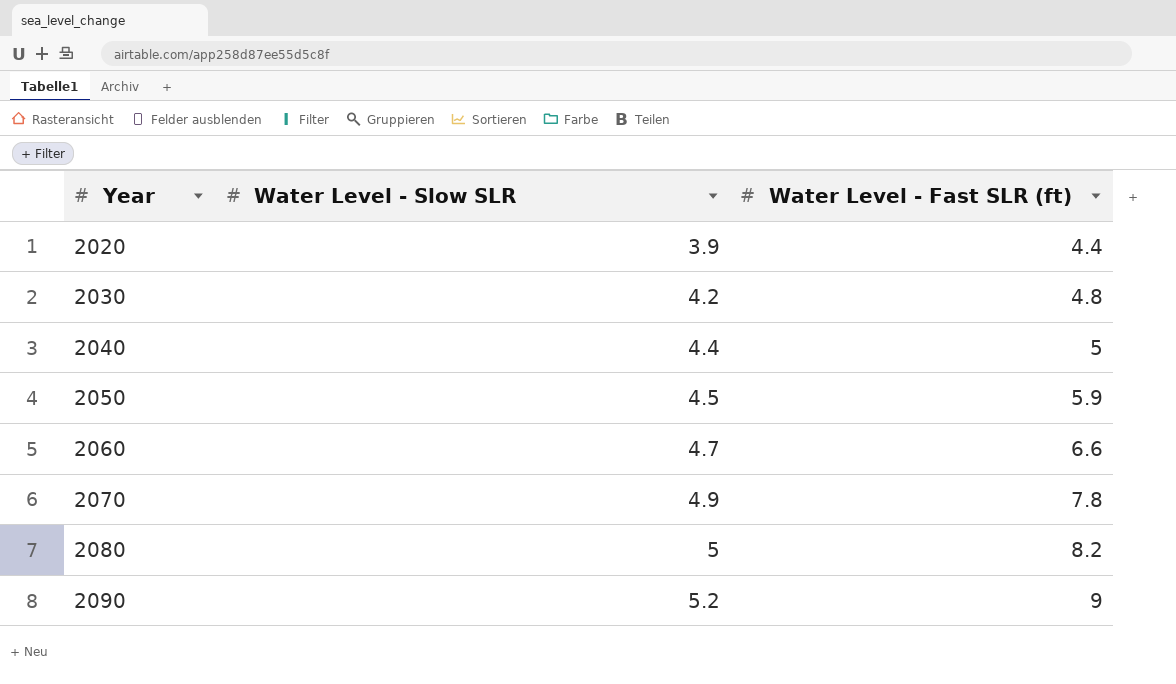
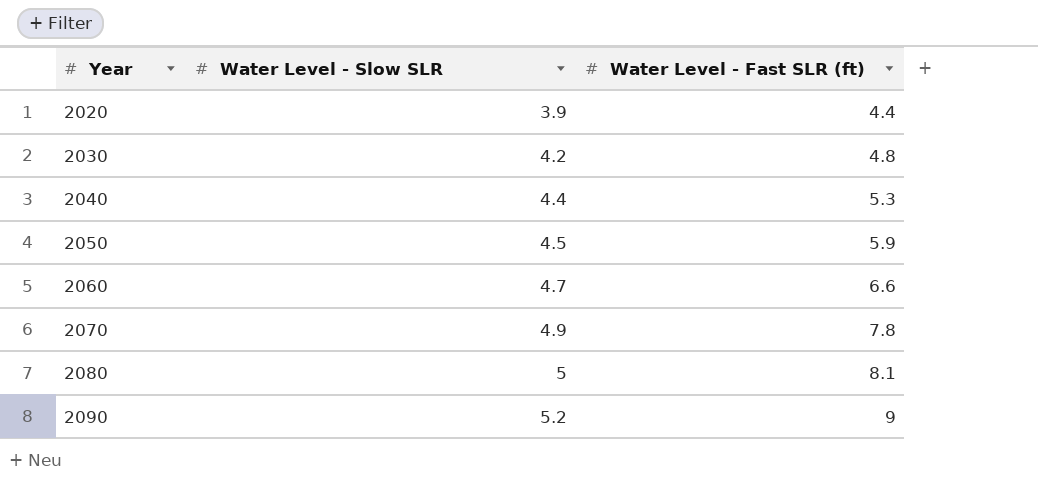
2040 | Water Level - Fast SLR (ft): 5 -> 5.3
2080 | Water Level - Fast SLR (ft): 8.2 -> 8.1

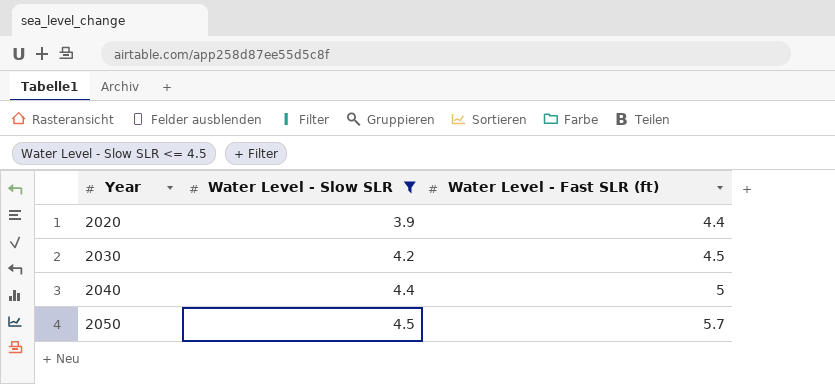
filter: none -> Water Level - Slow SLR <= 4.5
2030 | Water Level - Fast SLR (ft): 4.8 -> 4.5
2040 | Water Level - Fast SLR (ft): 5.3 -> 5
2050 | Water Level - Fast SLR (ft): 5.9 -> 5.7

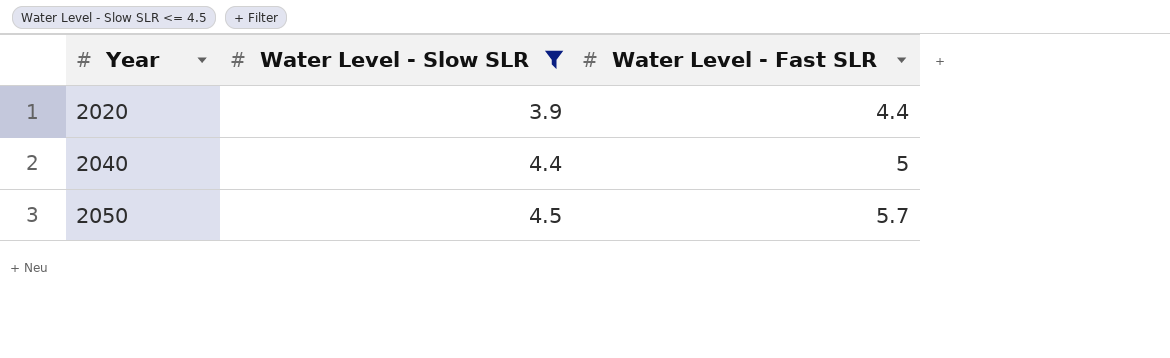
column name: Water Level - Fast SLR (ft) -> Water Level - Fast SLR
row 2030: 4.2 | 4.5 -> none

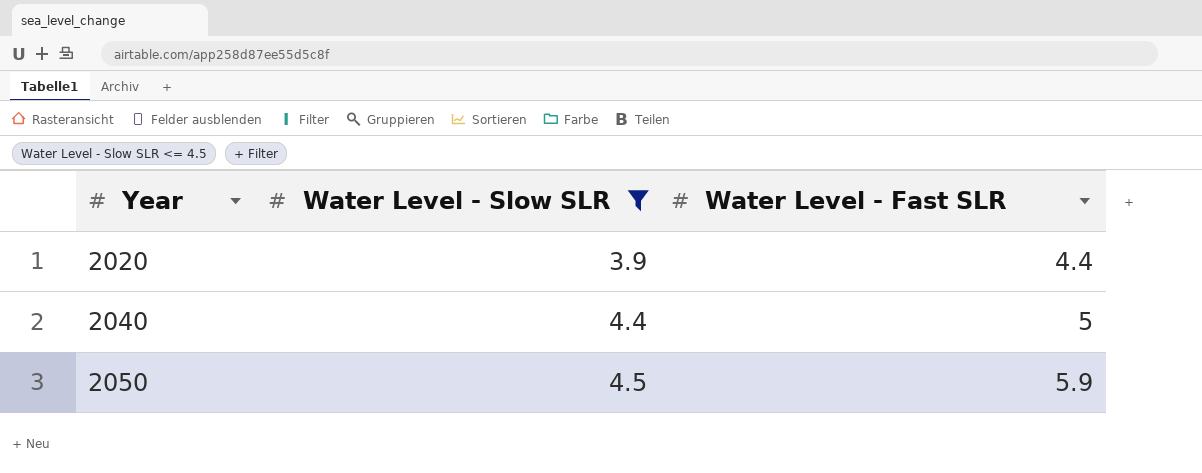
2050 | Water Level - Fast SLR: 5.7 -> 5.9

